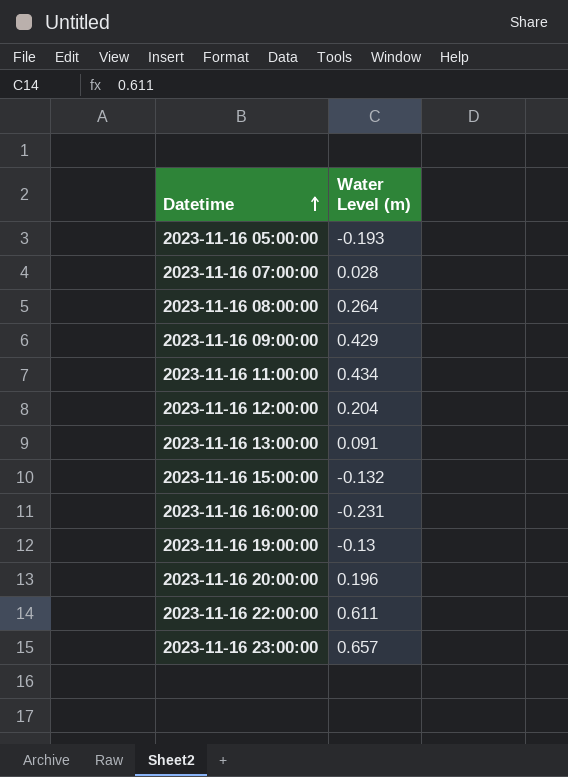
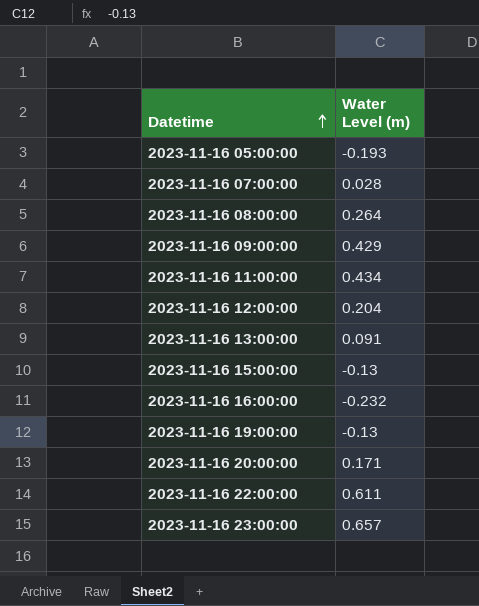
2023-11-16 15:00:00 | Water Level (m): -0.132 -> -0.13
2023-11-16 16:00:00 | Water Level (m): -0.231 -> -0.232
2023-11-16 20:00:00 | Water Level (m): 0.196 -> 0.171

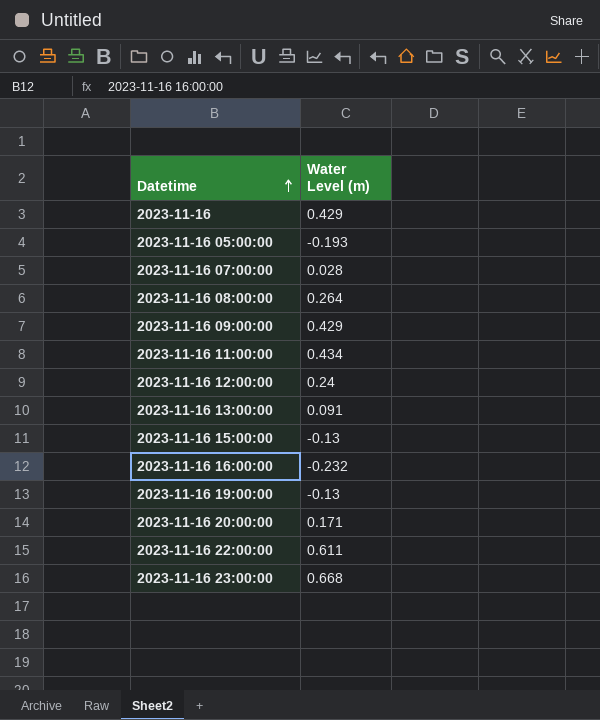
row 2023-11-16: none -> 0.429
2023-11-16 12:00:00 | Water Level (m): 0.204 -> 0.24
2023-11-16 23:00:00 | Water Level (m): 0.657 -> 0.668

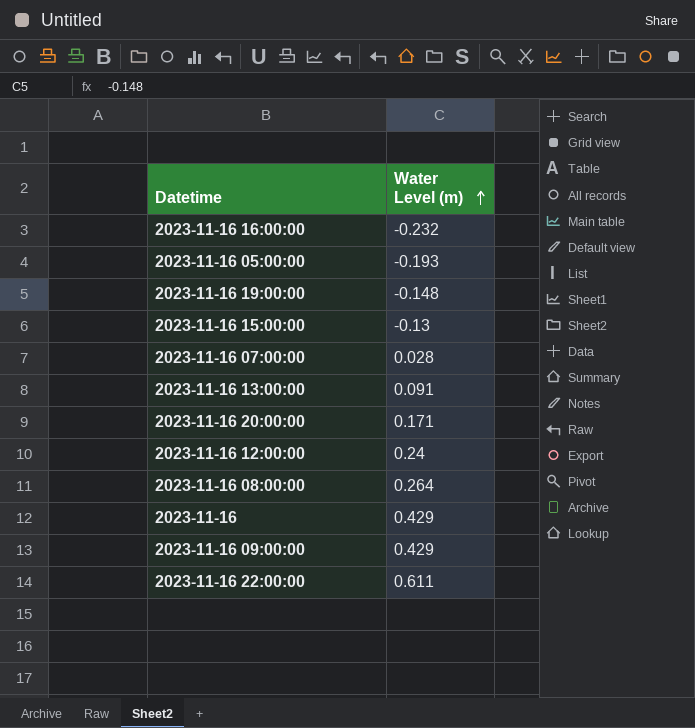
row order: Datetime ascending -> Water Level (m) ascending
row 2023-11-16 11:00:00: 0.434 -> none
row 2023-11-16 23:00:00: 0.668 -> none
2023-11-16 19:00:00 | Water Level (m): -0.13 -> -0.148

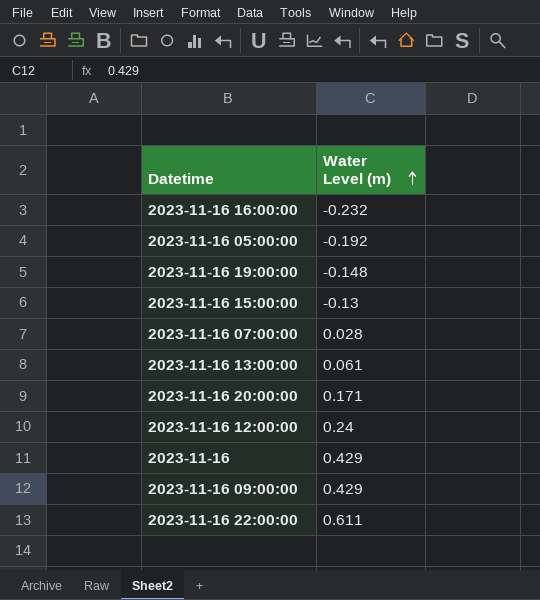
row 2023-11-16 08:00:00: 0.264 -> none
2023-11-16 05:00:00 | Water Level (m): -0.193 -> -0.192
2023-11-16 13:00:00 | Water Level (m): 0.091 -> 0.061

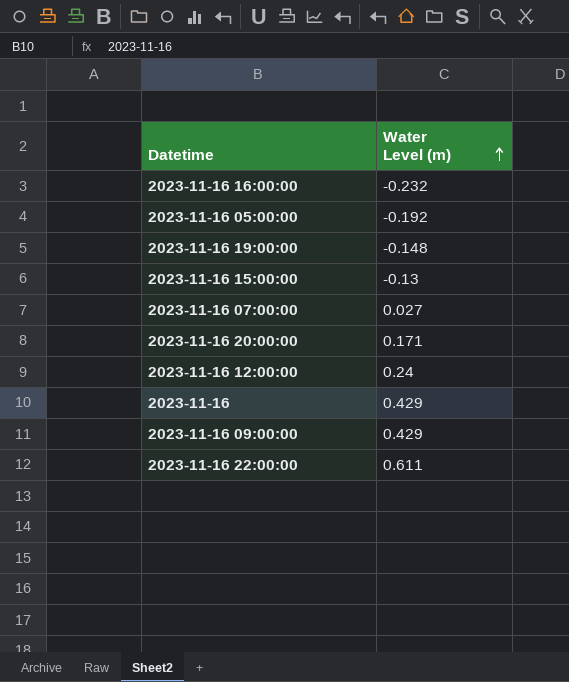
row 2023-11-16 13:00:00: 0.061 -> none
2023-11-16 07:00:00 | Water Level (m): 0.028 -> 0.027

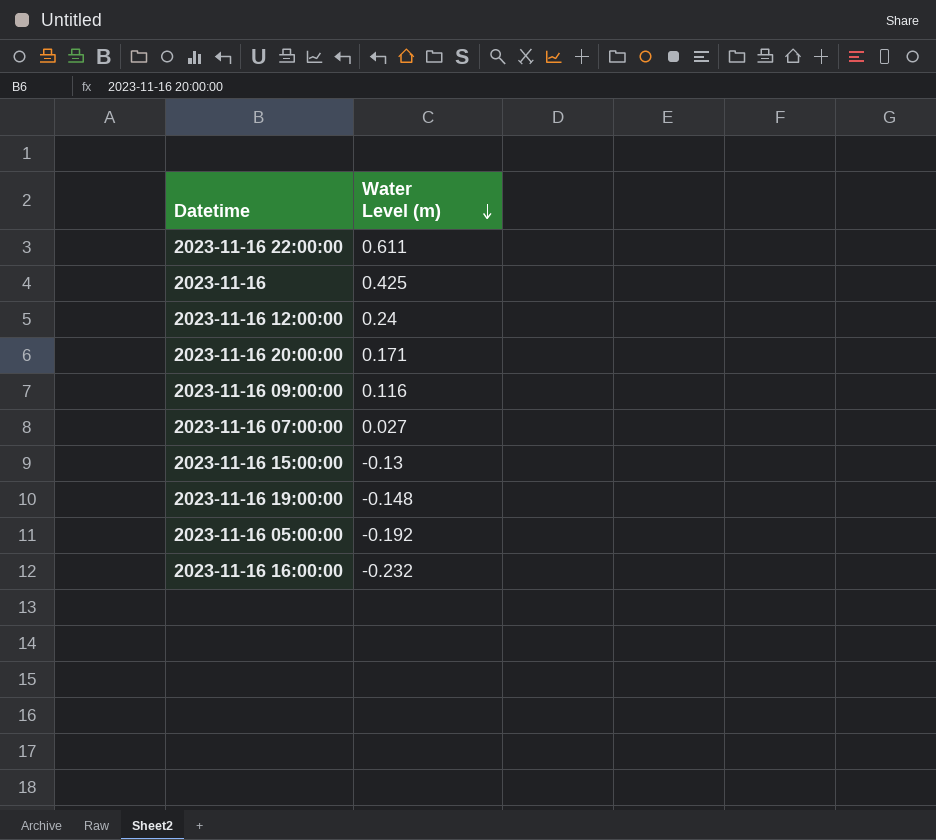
row order: Water Level (m) ascending -> Water Level (m) descending
2023-11-16 | Water Level (m): 0.429 -> 0.425
2023-11-16 09:00:00 | Water Level (m): 0.429 -> 0.116

